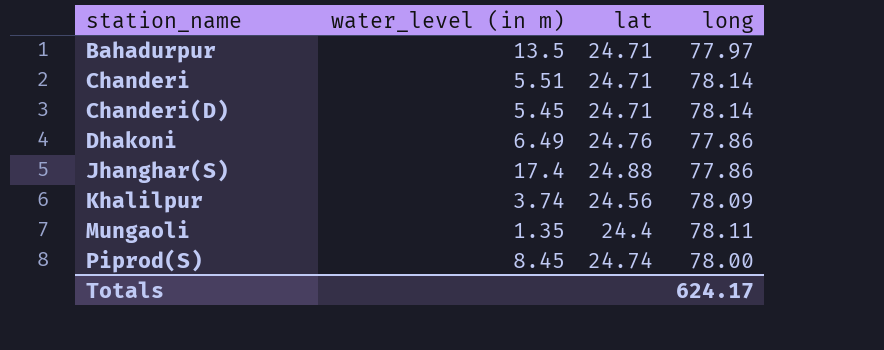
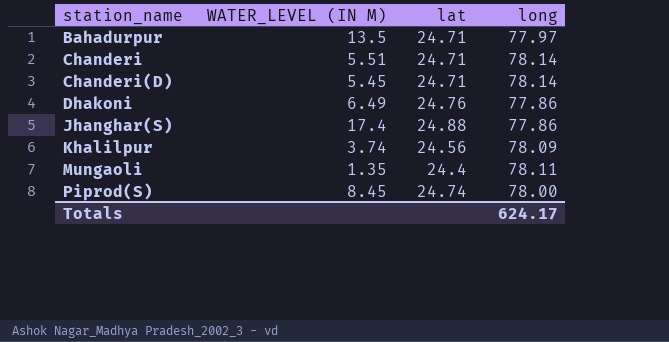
column name: water_level (in m) -> WATER_LEVEL (IN M)

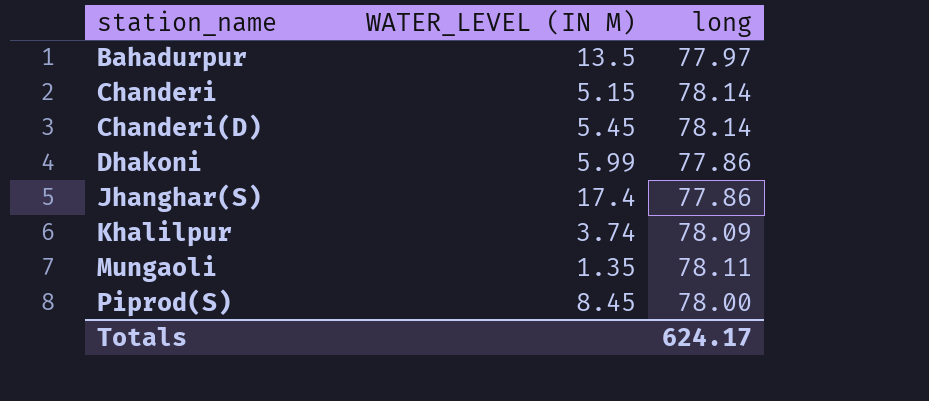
column lat | position: 3 -> none
Chanderi | WATER_LEVEL (IN M): 5.51 -> 5.15
Dhakoni | WATER_LEVEL (IN M): 6.49 -> 5.99

